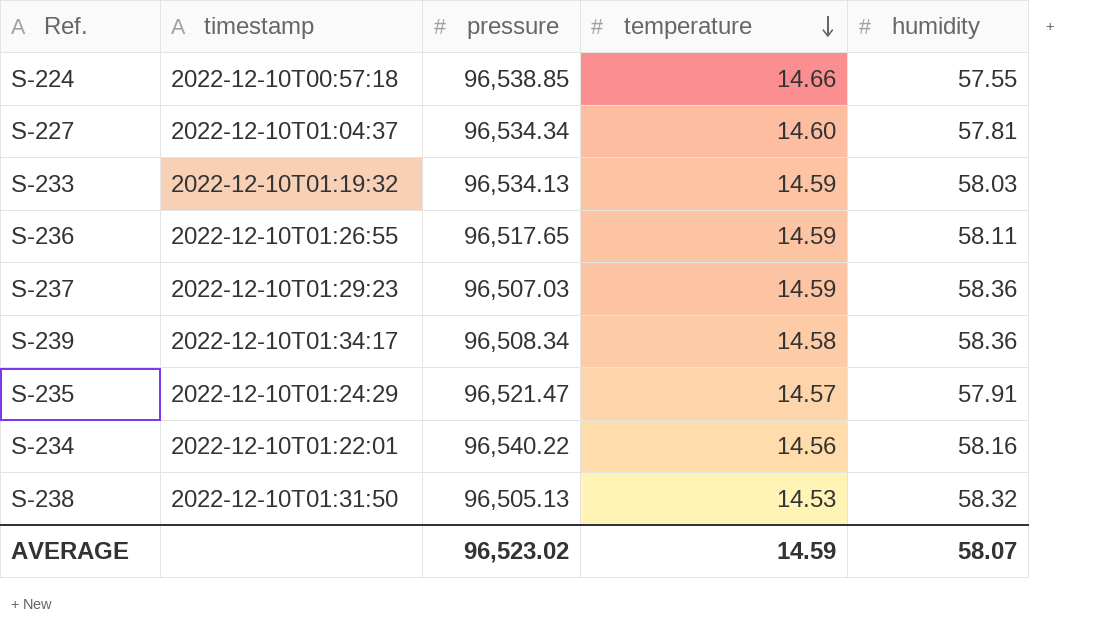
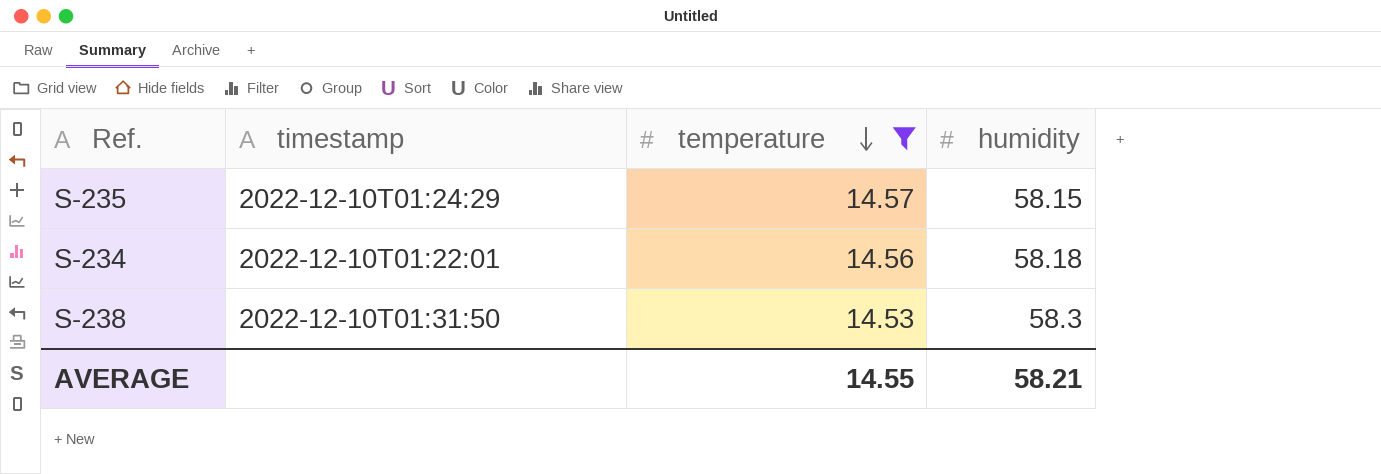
filter: none -> temperature <= 14.57
column pressure | position: 3 -> none
S-235 | humidity: 57.91 -> 58.15
S-234 | humidity: 58.16 -> 58.18
S-238 | humidity: 58.32 -> 58.3
AVERAGE | temperature: 14.59 -> 14.55
AVERAGE | humidity: 58.07 -> 58.21

